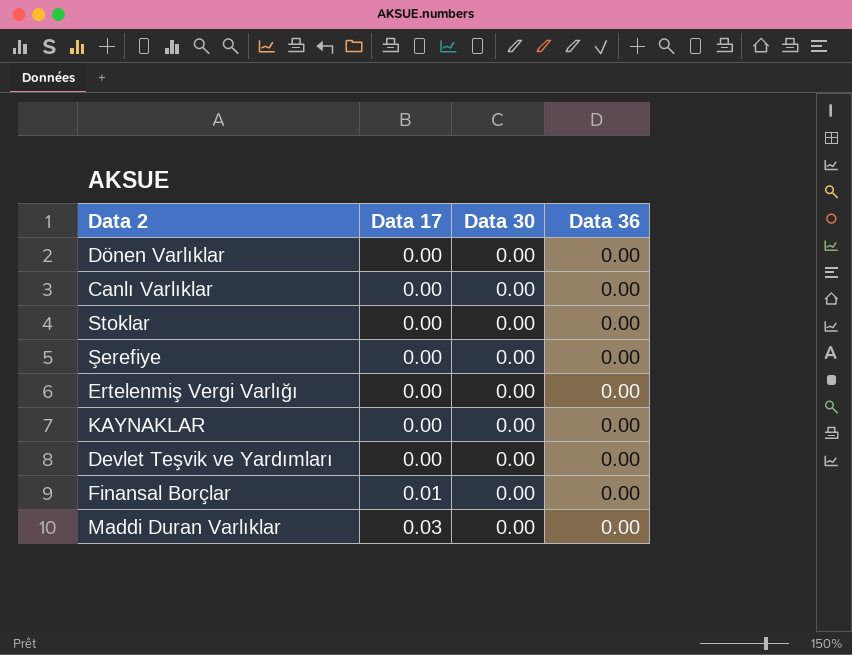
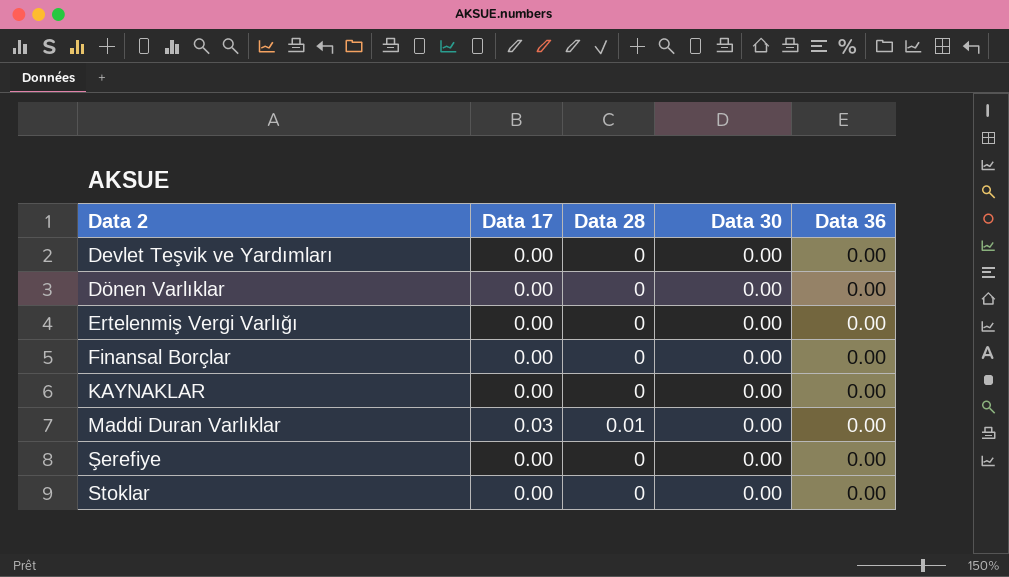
row order: Data 17 ascending -> Data 2 ascending
column Data 28 | position: none -> 3
row Canlı Varlıklar: 0.00 | 0.00 | 0.00 -> none
Finansal Borçlar | Data 17: 0.01 -> 0.00

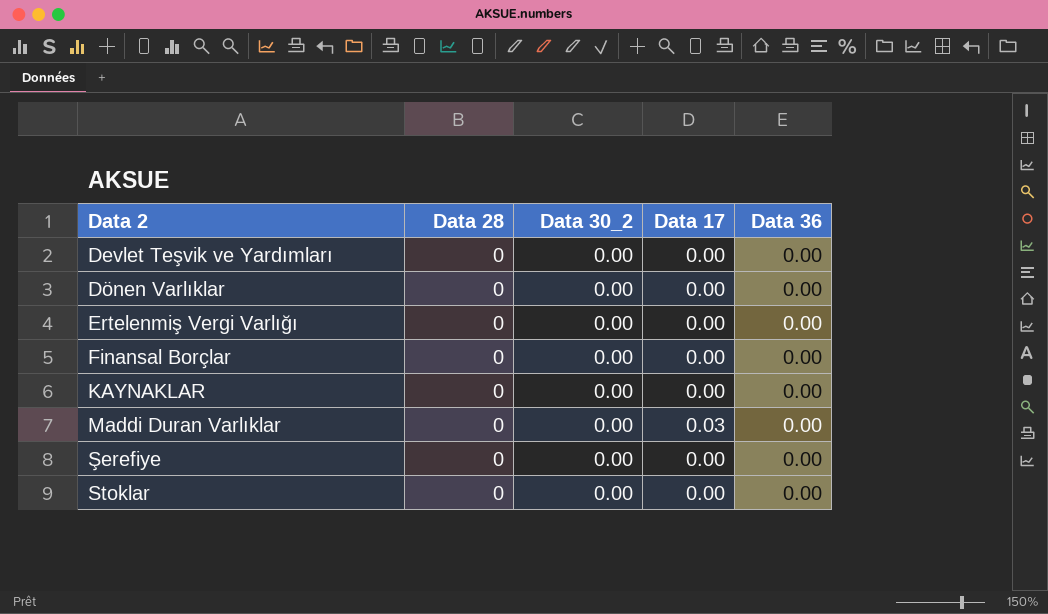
column name: Data 30 -> Data 30_2
column Data 17 | position: 2 -> 4
Maddi Duran Varlıklar | Data 28: 0.01 -> 0

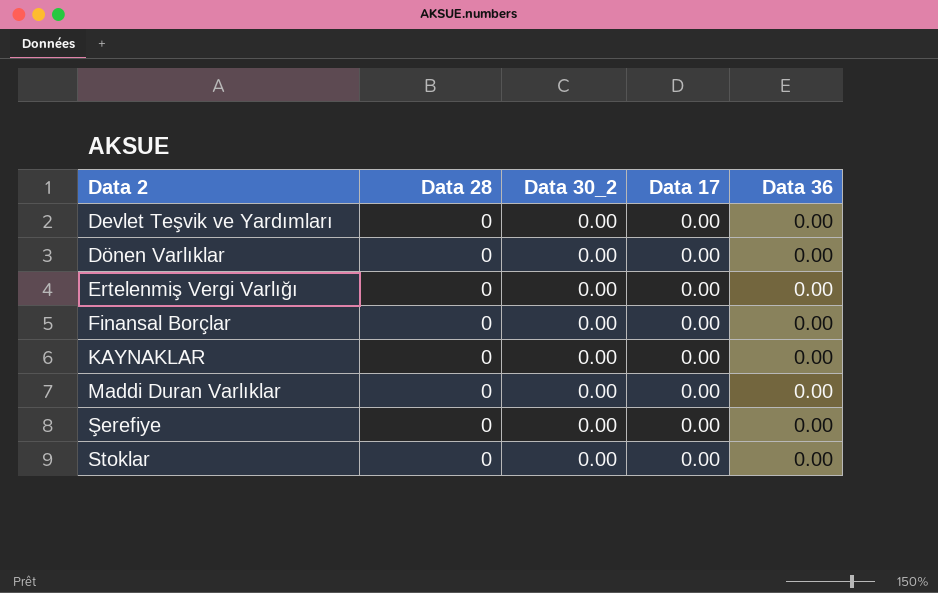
Maddi Duran Varlıklar | Data 17: 0.03 -> 0.00

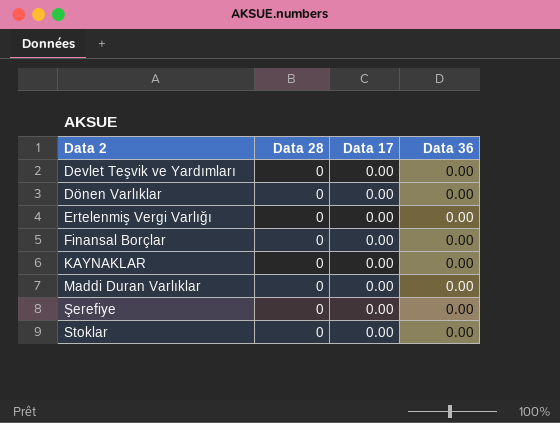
column Data 30_2 | position: 3 -> none

